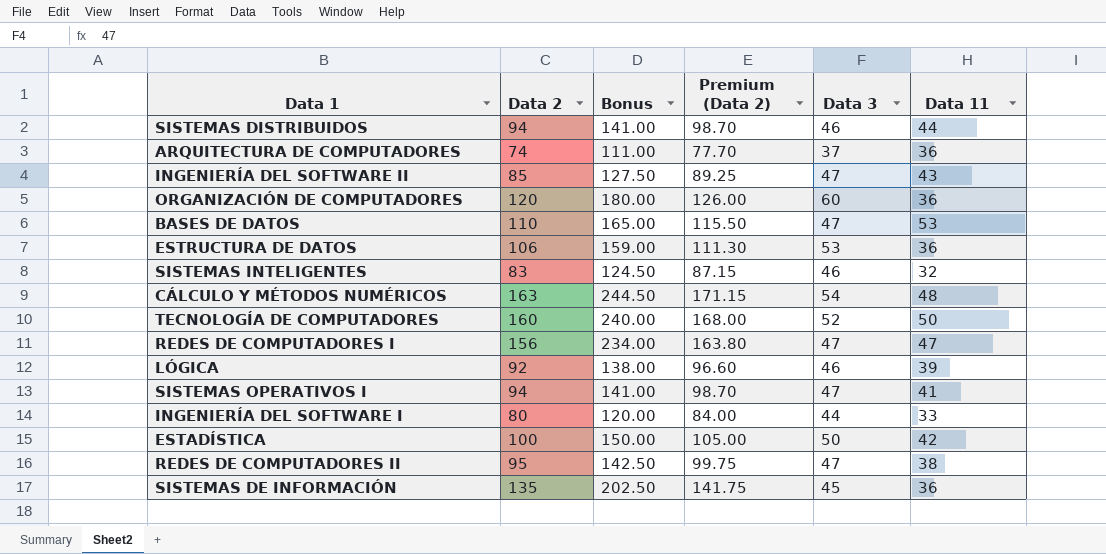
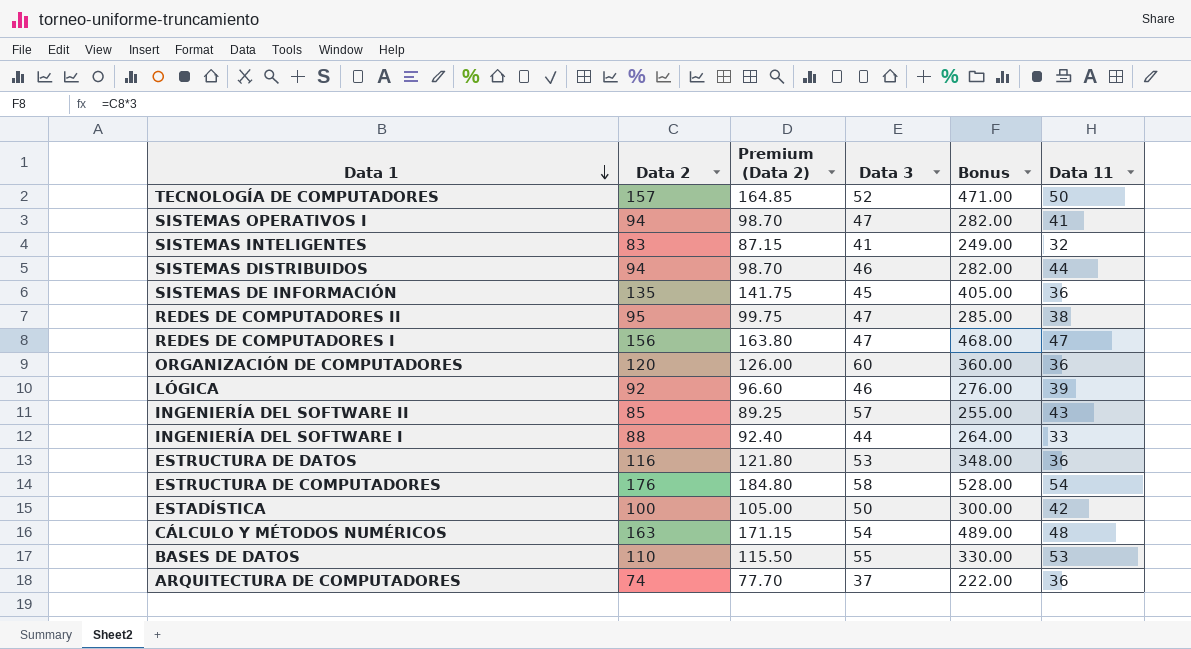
row order: none -> Data 1 descending
column Bonus | formula: [Data 2] * 1.5 -> [Data 2] * 3
column Bonus | position: 3 -> 5
TECNOLOGÍA DE COMPUTADORES | Data 2: 160 -> 157
TECNOLOGÍA DE COMPUTADORES | Premium (Data 2): 168.00 -> 164.85
SISTEMAS INTELIGENTES | Data 3: 46 -> 41
INGENIERÍA DEL SOFTWARE II | Data 3: 47 -> 57
INGENIERÍA DEL SOFTWARE I | Data 2: 80 -> 88
INGENIERÍA DEL SOFTWARE I | Premium (Data 2): 84.00 -> 92.40
ESTRUCTURA DE DATOS | Data 2: 106 -> 116
ESTRUCTURA DE DATOS | Premium (Data 2): 111.30 -> 121.80
row ESTRUCTURA DE COMPUTADORES: none -> 176 | 184.80 | 58 | 528.00 | 54
BASES DE DATOS | Data 3: 47 -> 55

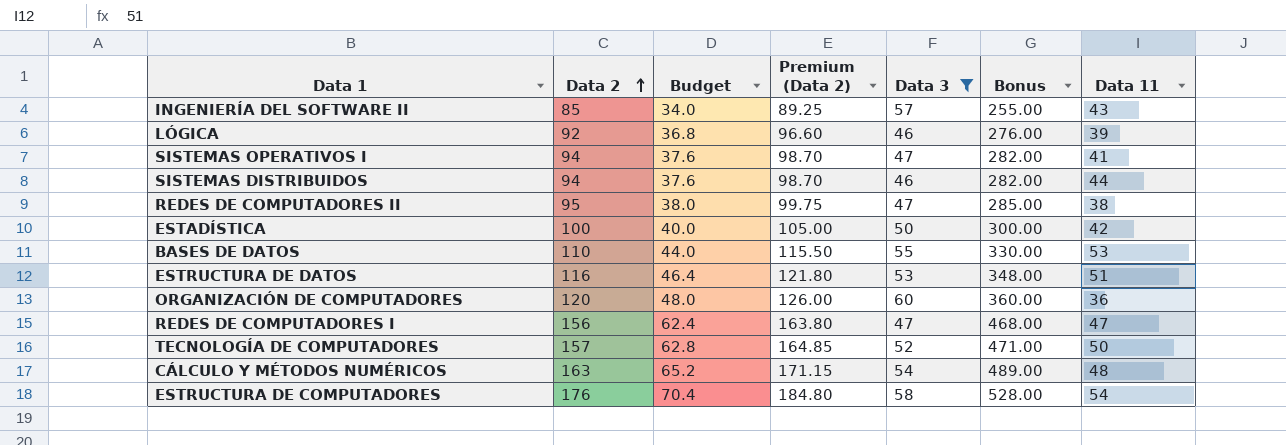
filter: none -> Data 3 >= 46
row order: Data 1 descending -> Data 2 ascending
column Budget | formula: none -> [Data 2] * 0.4
ESTRUCTURA DE DATOS | Data 11: 36 -> 51

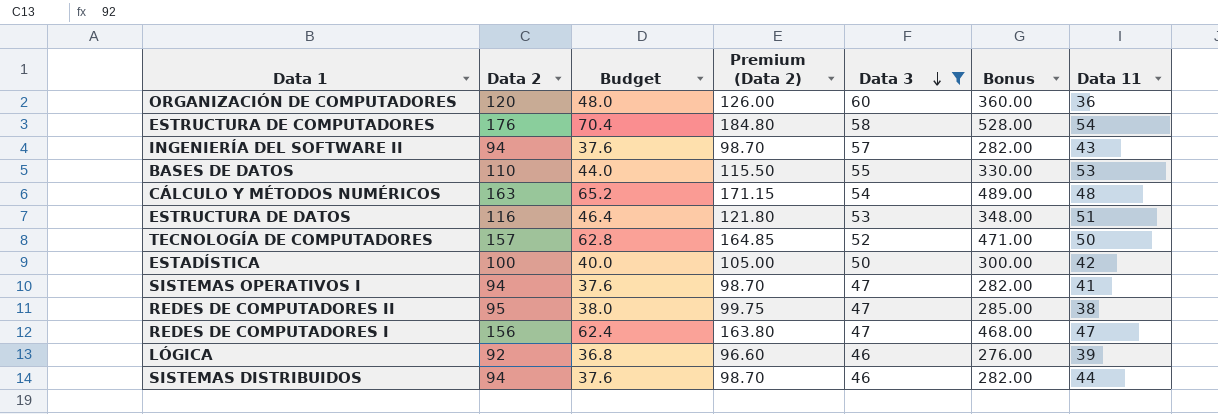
row order: Data 2 ascending -> Data 3 descending
INGENIERÍA DEL SOFTWARE II | Data 2: 85 -> 94
INGENIERÍA DEL SOFTWARE II | Budget: 34.0 -> 37.6
INGENIERÍA DEL SOFTWARE II | Premium (Data 2): 89.25 -> 98.70
INGENIERÍA DEL SOFTWARE II | Bonus: 255.00 -> 282.00

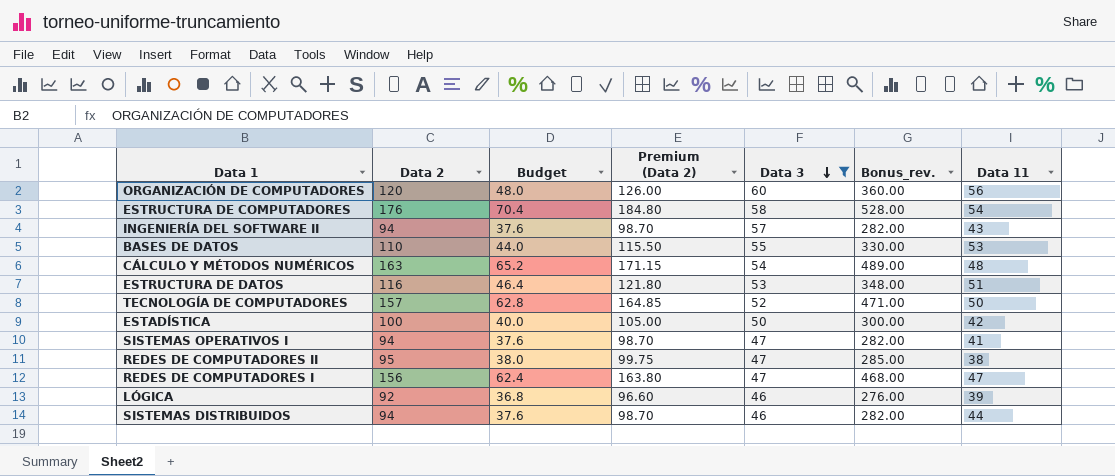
column name: Bonus -> Bonus_rev.
ORGANIZACIÓN DE COMPUTADORES | Data 11: 36 -> 56

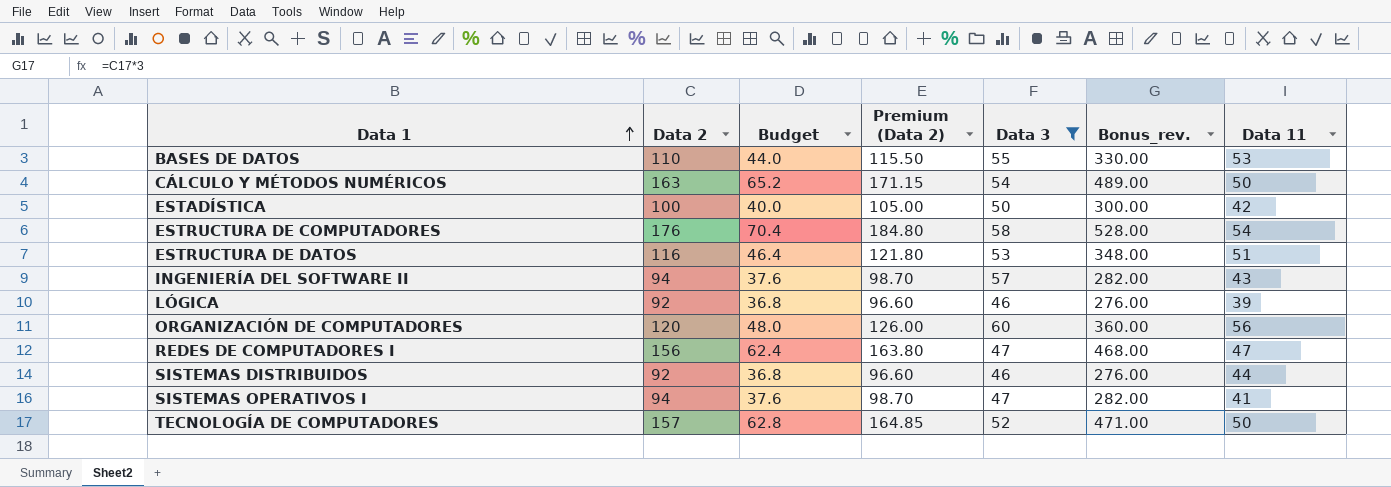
row order: Data 3 descending -> Data 1 ascending
row REDES DE COMPUTADORES II: 95 | 38.0 | 99.75 | 47 | 285.00 | 38 -> none
CÁLCULO Y MÉTODOS NUMÉRICOS | Data 11: 48 -> 50
SISTEMAS DISTRIBUIDOS | Data 2: 94 -> 92
SISTEMAS DISTRIBUIDOS | Budget: 37.6 -> 36.8
SISTEMAS DISTRIBUIDOS | Premium (Data 2): 98.70 -> 96.60
SISTEMAS DISTRIBUIDOS | Bonus_rev.: 282.00 -> 276.00

